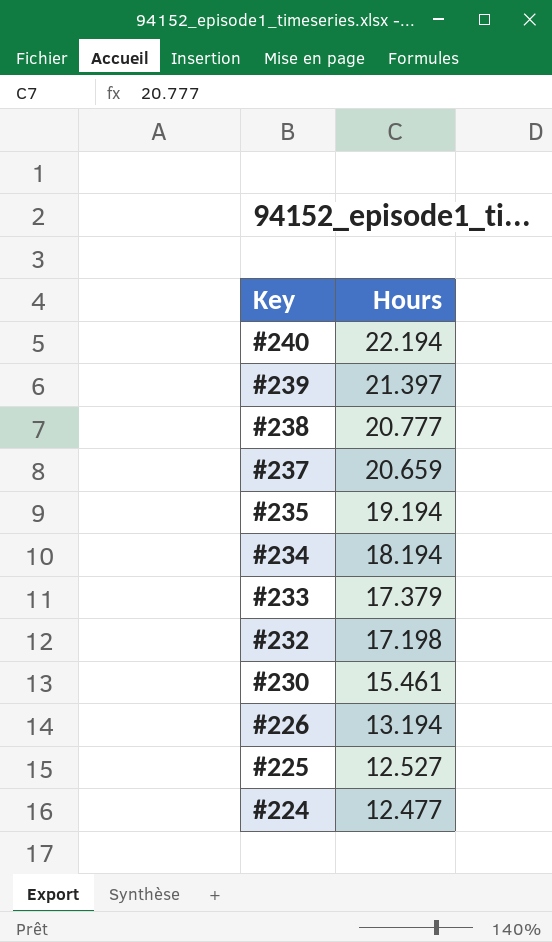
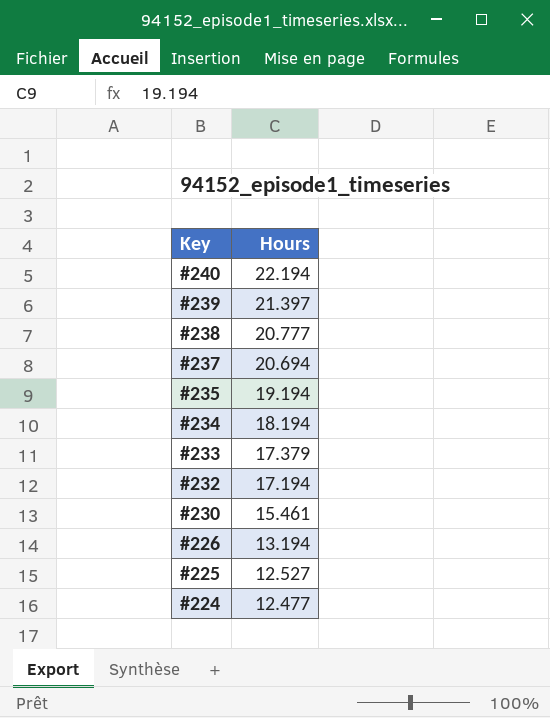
#237 | Hours: 20.659 -> 20.694
#232 | Hours: 17.198 -> 17.194

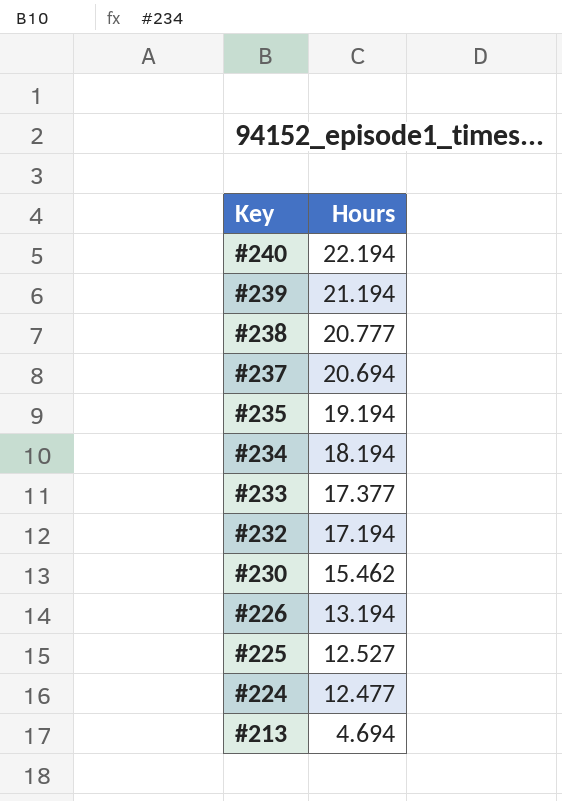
#239 | Hours: 21.397 -> 21.194
#233 | Hours: 17.379 -> 17.377
#230 | Hours: 15.461 -> 15.462
row #213: none -> 4.694

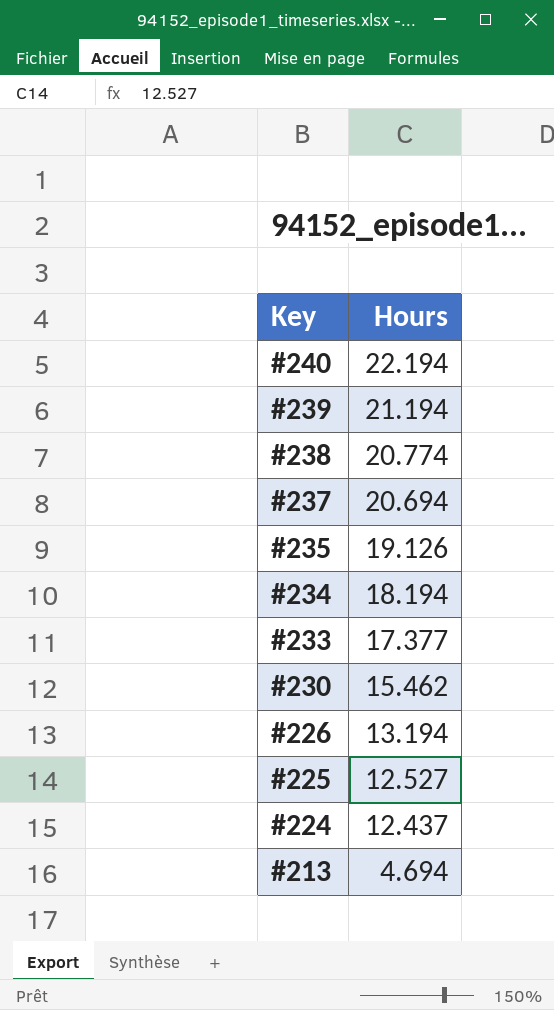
row #232: 17.194 -> none
#238 | Hours: 20.777 -> 20.774
#235 | Hours: 19.194 -> 19.126
#224 | Hours: 12.477 -> 12.437

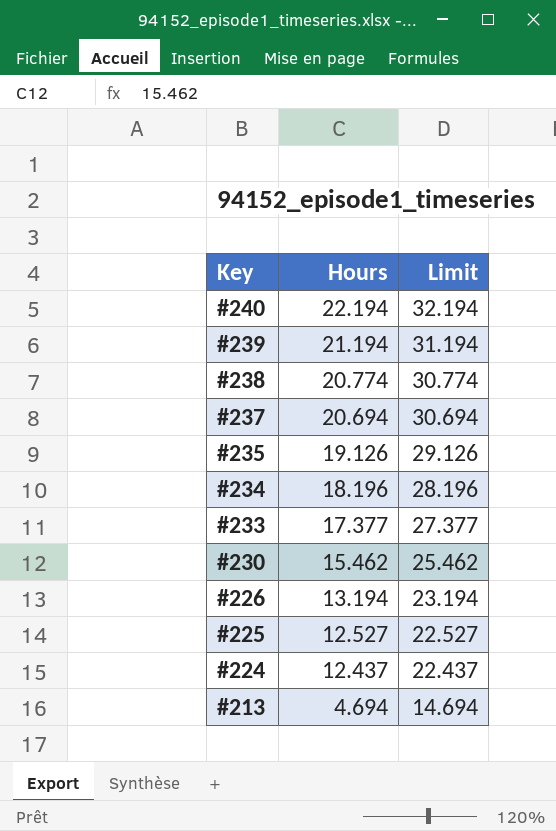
column Limit | formula: none -> [Hours] + 10
#234 | Hours: 18.194 -> 18.196

